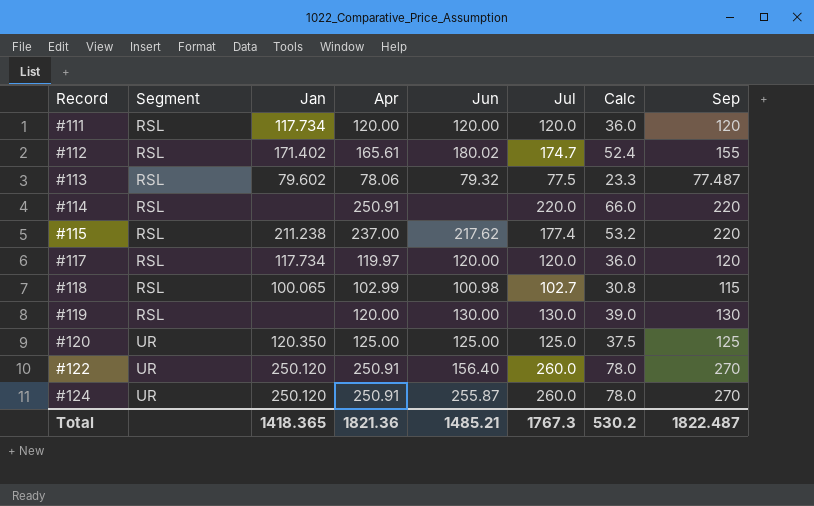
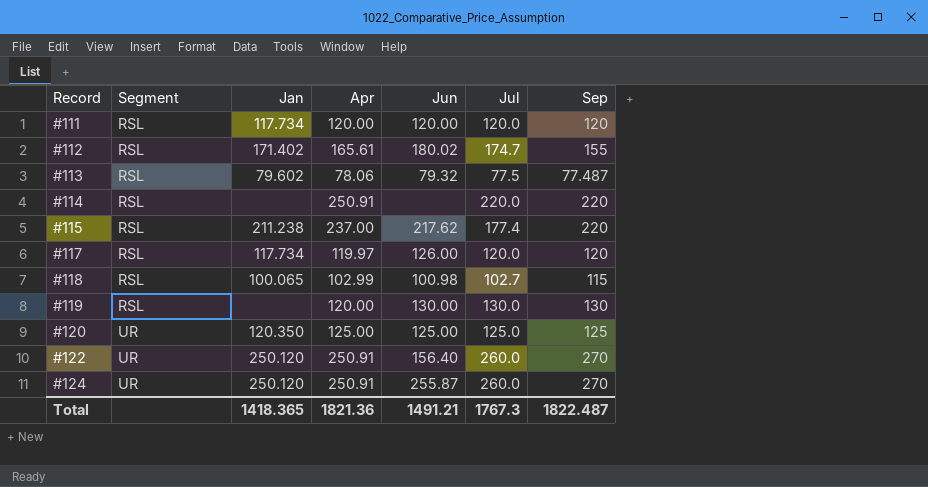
column Calc | formula: [Jul] * 0.3 -> none
#117 | Jun: 120.00 -> 126.00
Total | Jun: 1485.21 -> 1491.21

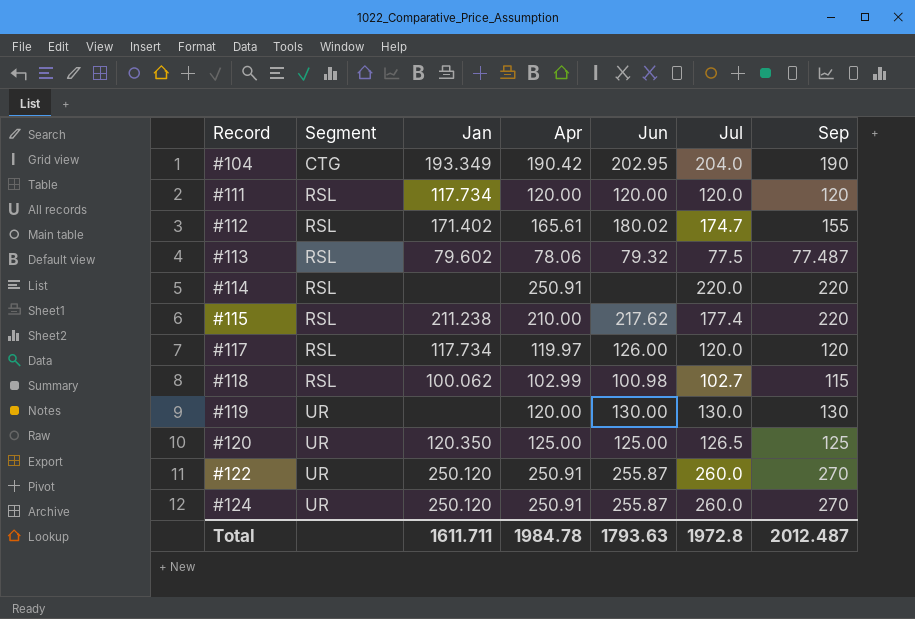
row #104: none -> CTG | 193.349 | 190.42 | 202.95 | 204.0 | 190
#115 | Apr: 237.00 -> 210.00
#118 | Jan: 100.065 -> 100.062
#119 | Segment: RSL -> UR
#120 | Jul: 125.0 -> 126.5
#122 | Jun: 156.40 -> 255.87
Total | Jan: 1418.365 -> 1611.711
Total | Apr: 1821.36 -> 1984.78
Total | Jun: 1491.21 -> 1793.63
Total | Jul: 1767.3 -> 1972.8
Total | Sep: 1822.487 -> 2012.487

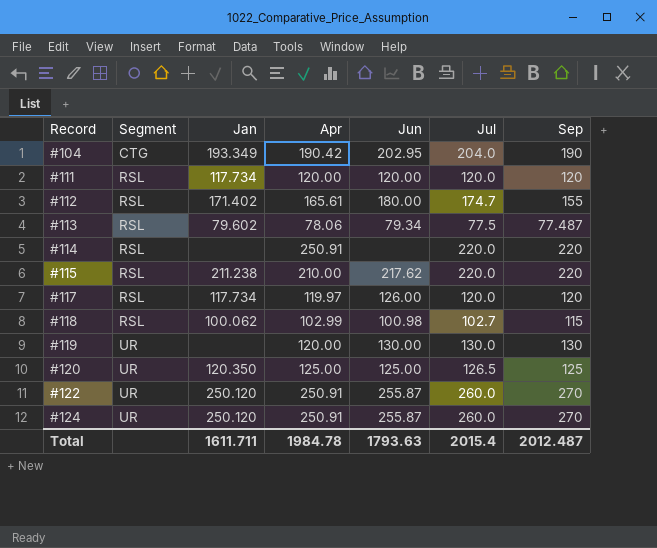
#112 | Jun: 180.02 -> 180.00
#113 | Jun: 79.32 -> 79.34
#115 | Jul: 177.4 -> 220.0
Total | Jul: 1972.8 -> 2015.4

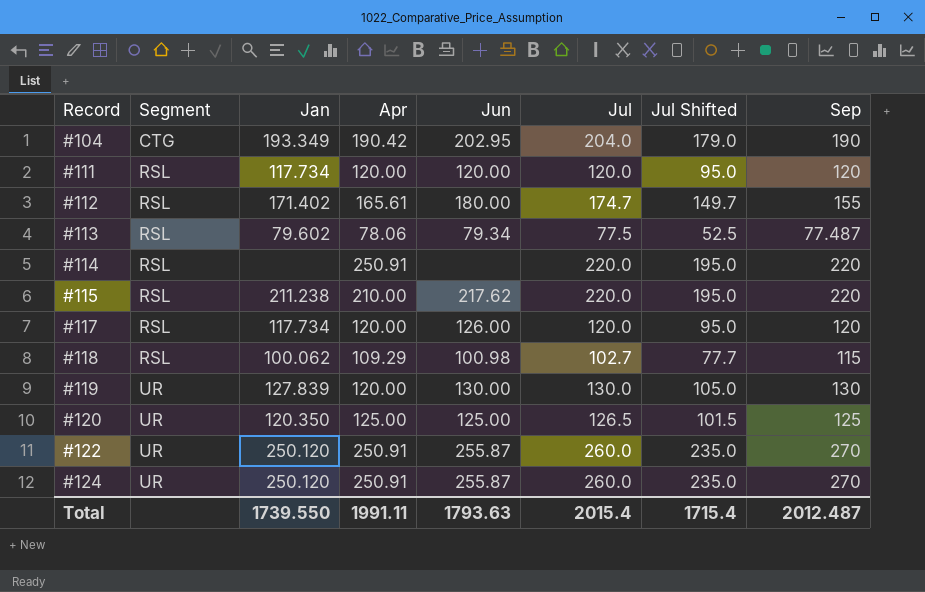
column Jul Shifted | formula: none -> [Jul] - 25
#117 | Apr: 119.97 -> 120.00
#118 | Apr: 102.99 -> 109.29
#119 | Jan: none -> 127.839
Total | Jan: 1611.711 -> 1739.550
Total | Apr: 1984.78 -> 1991.11

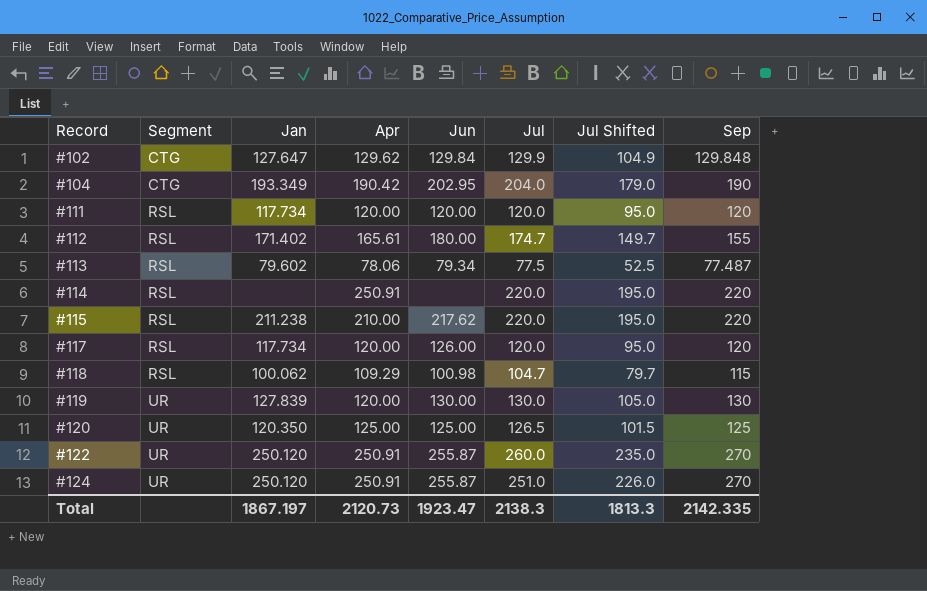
row #102: none -> CTG | 127.647 | 129.62 | 129.84 | 129.9 | 104.9 | 129.848
#118 | Jul: 102.7 -> 104.7
#118 | Jul Shifted: 77.7 -> 79.7
#124 | Jul: 260.0 -> 251.0
#124 | Jul Shifted: 235.0 -> 226.0
Total | Jan: 1739.550 -> 1867.197
Total | Apr: 1991.11 -> 2120.73
Total | Jun: 1793.63 -> 1923.47
Total | Jul: 2015.4 -> 2138.3
Total | Jul Shifted: 1715.4 -> 1813.3
Total | Sep: 2012.487 -> 2142.335

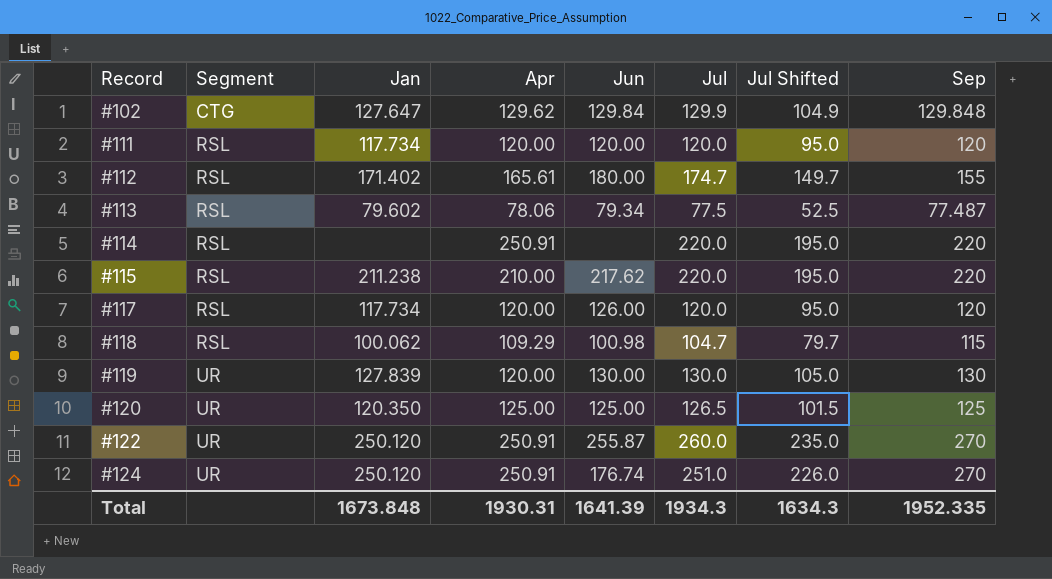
row #104: CTG | 193.349 | 190.42 | 202.95 | 204.0 | 179.0 | 190 -> none
#124 | Jun: 255.87 -> 176.74
Total | Jan: 1867.197 -> 1673.848
Total | Apr: 2120.73 -> 1930.31
Total | Jun: 1923.47 -> 1641.39
Total | Jul: 2138.3 -> 1934.3
Total | Jul Shifted: 1813.3 -> 1634.3
Total | Sep: 2142.335 -> 1952.335

